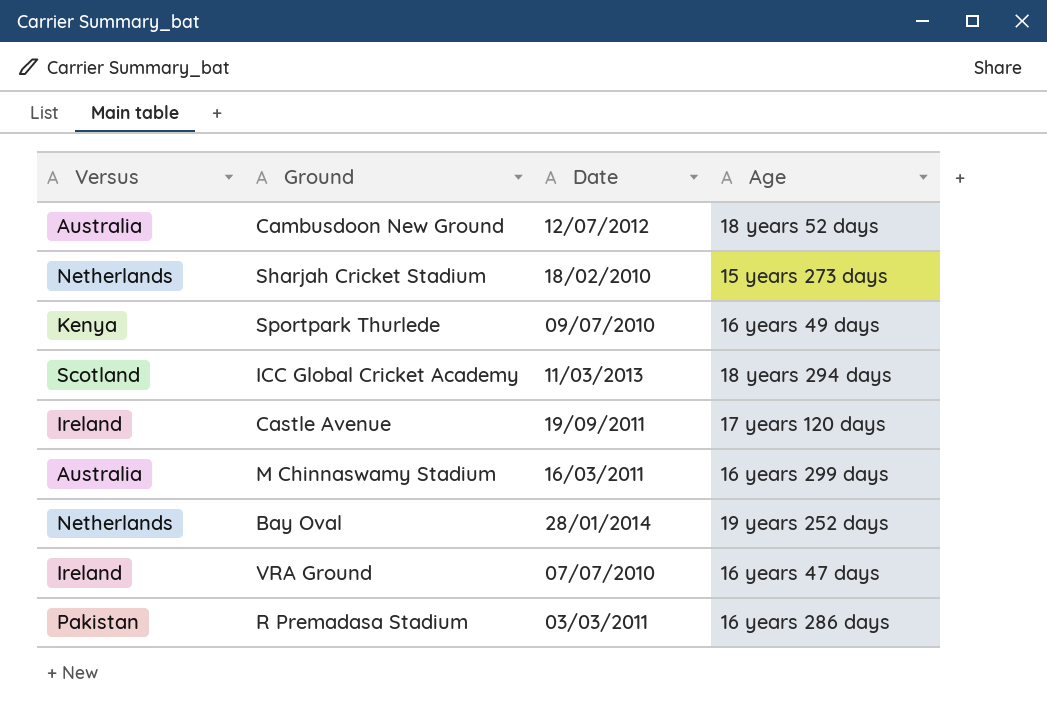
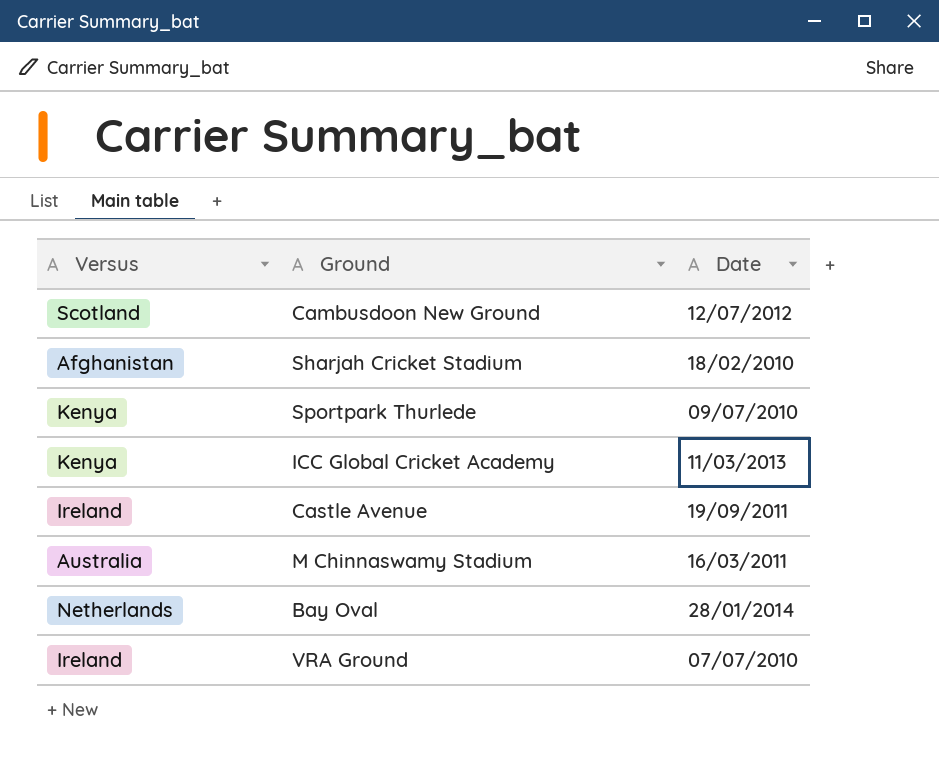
column Age | position: 4 -> none
row R Premadasa Stadium: Pakistan | 03/03/2011 | 16 years 286 days -> none
Cambusdoon New Ground | Versus: Australia -> Scotland
Sharjah Cricket Stadium | Versus: Netherlands -> Afghanistan
ICC Global Cricket Academy | Versus: Scotland -> Kenya

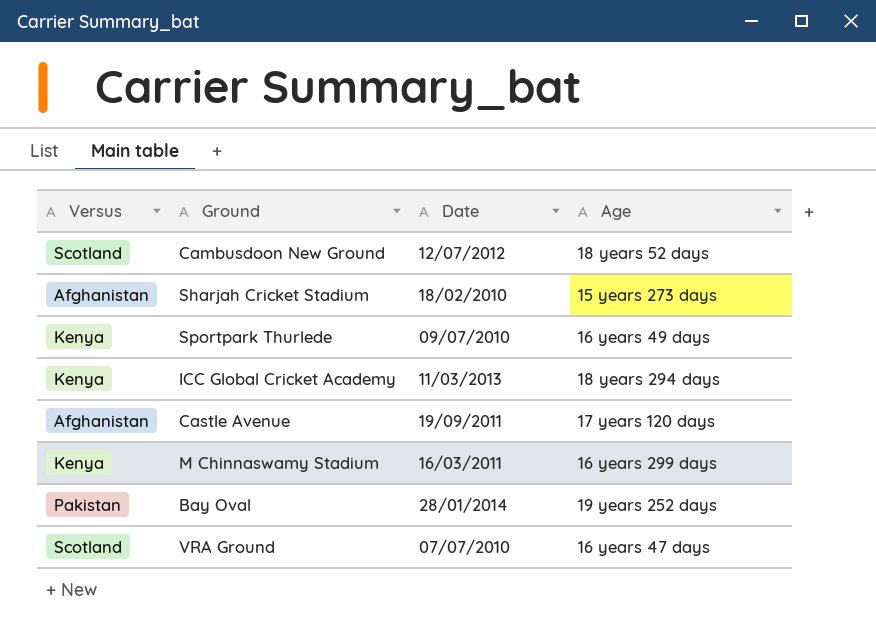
column Age | position: none -> 4
Castle Avenue | Versus: Ireland -> Afghanistan
M Chinnaswamy Stadium | Versus: Australia -> Kenya
Bay Oval | Versus: Netherlands -> Pakistan
VRA Ground | Versus: Ireland -> Scotland

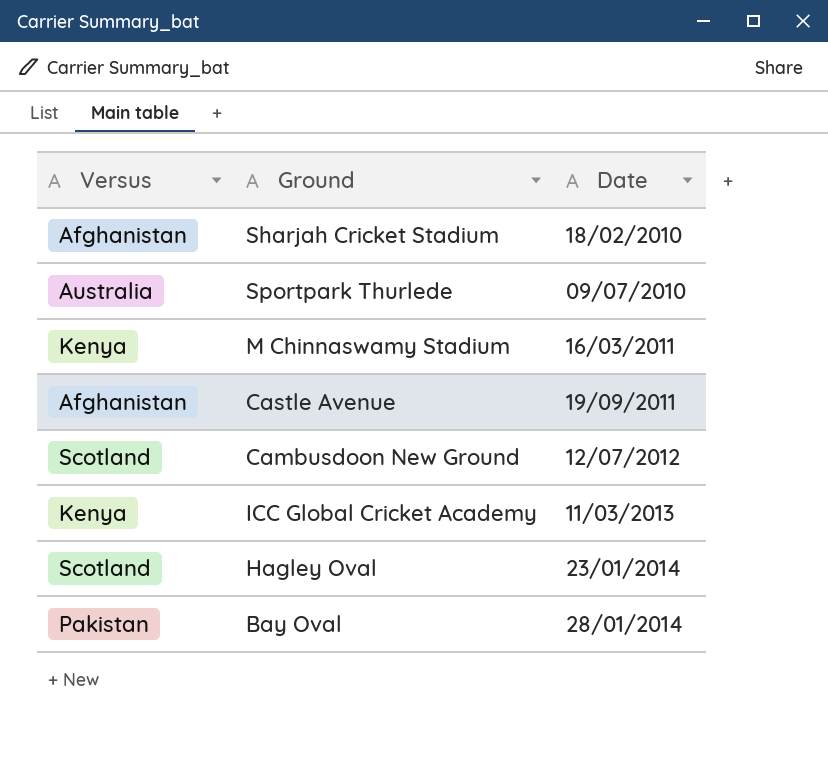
row order: none -> Date ascending
column Age | position: 4 -> none
row VRA Ground: Scotland | 07/07/2010 | 16 years 47 days -> none
Sportpark Thurlede | Versus: Kenya -> Australia
row Hagley Oval: none -> Scotland | 23/01/2014

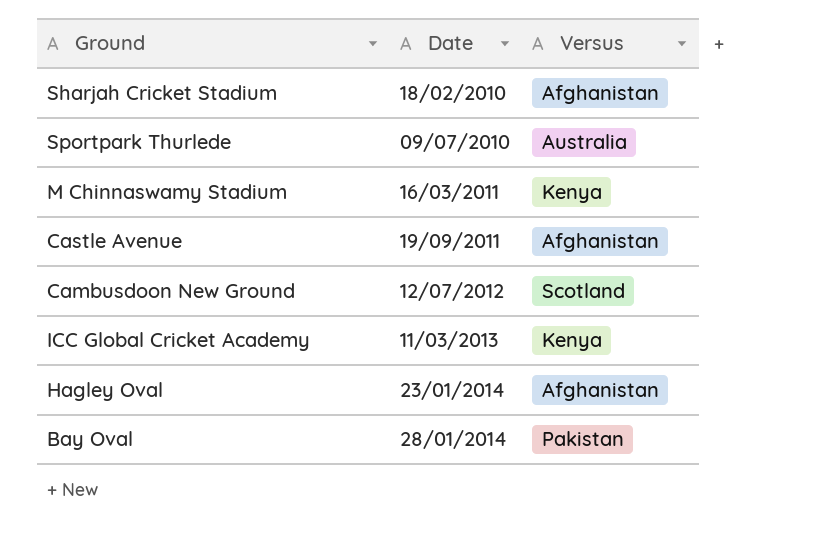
column Versus | position: 1 -> 3
Hagley Oval | Versus: Scotland -> Afghanistan

